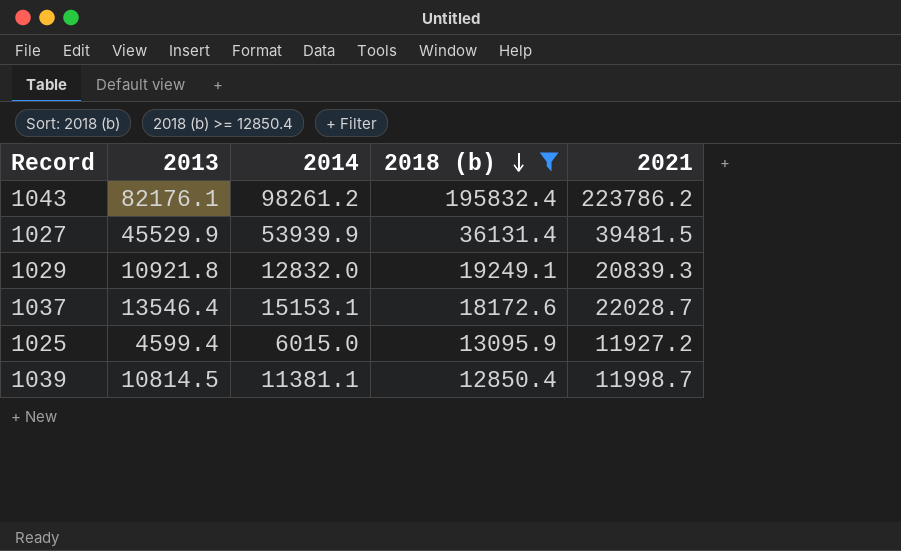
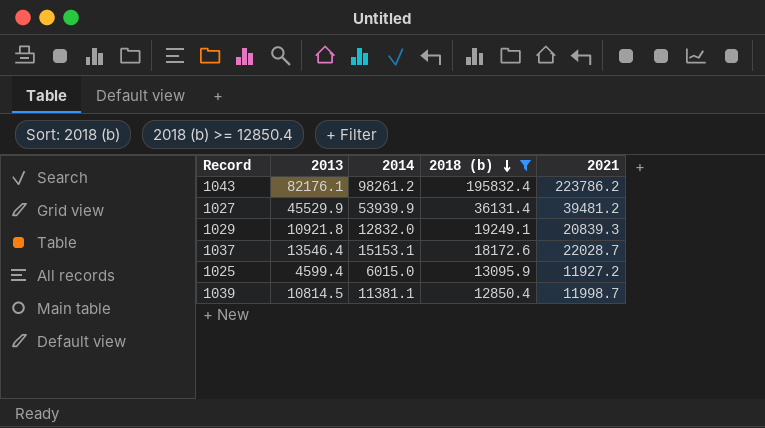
1027 | 2021: 39481.5 -> 39481.2

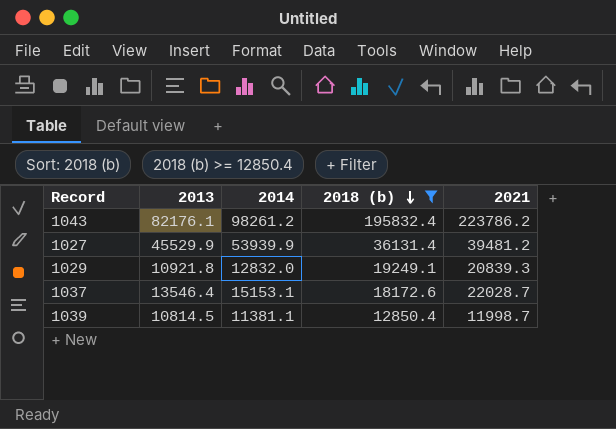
row 1025: 4599.4 | 6015.0 | 13095.9 | 11927.2 -> none

